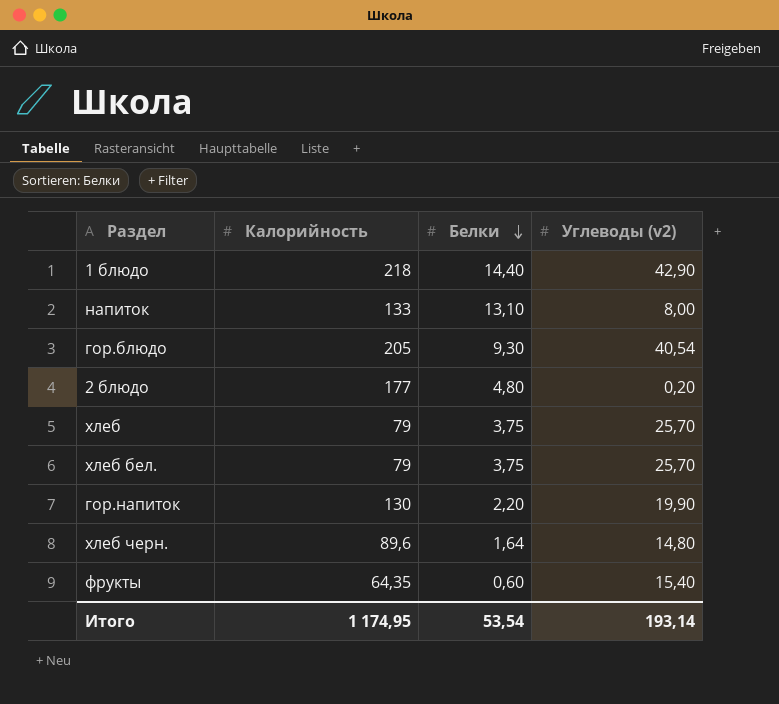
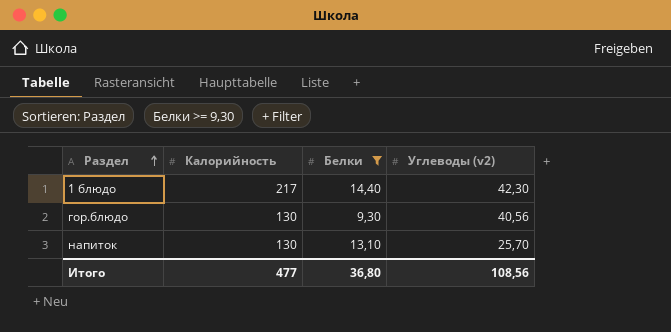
filter: none -> Белки >= 9,30
row order: Белки descending -> Раздел ascending
1 блюдо | Калорийность: 218 -> 217
1 блюдо | Углеводы (v2): 42,90 -> 42,30
гор.блюдо | Калорийность: 205 -> 130
гор.блюдо | Углеводы (v2): 40,54 -> 40,56
напиток | Калорийность: 133 -> 130
напиток | Углеводы (v2): 8,00 -> 25,70
Итого | Калорийность: 1 174,95 -> 477
Итого | Белки: 53,54 -> 36,80
Итого | Углеводы (v2): 193,14 -> 108,56

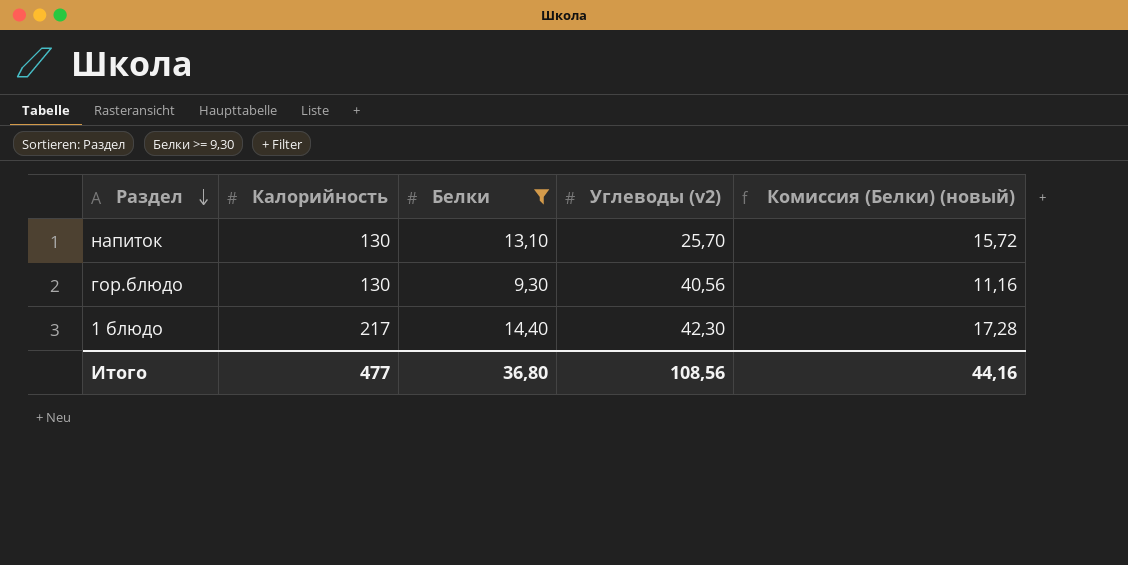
row order: Раздел ascending -> Раздел descending
column Комиссия (Белки) (новый) | formula: none -> [Белки] * 1,2

